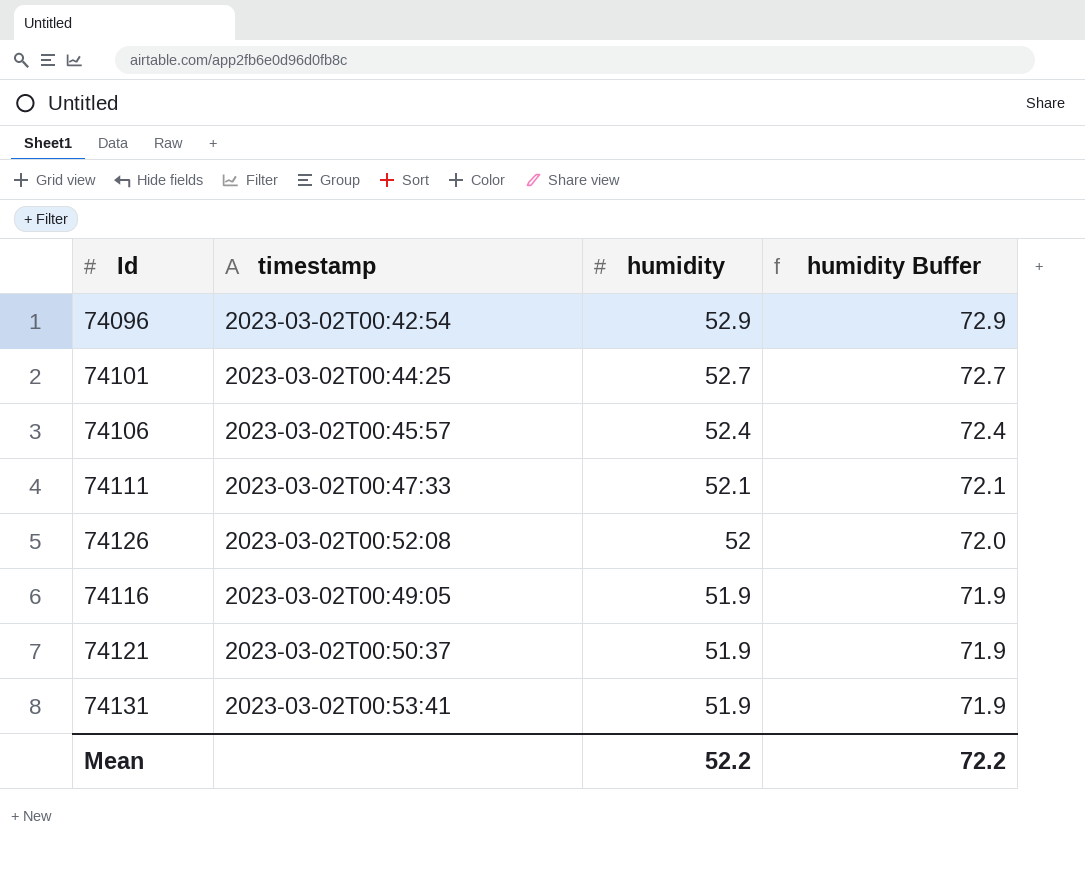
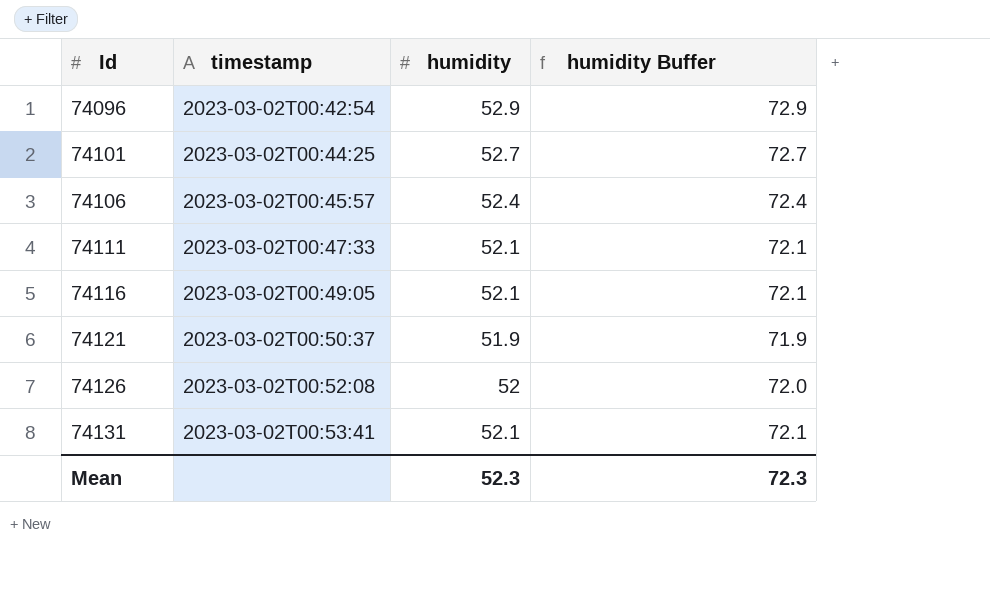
row order: humidity descending -> Id ascending
74116 | humidity: 51.9 -> 52.1
74116 | humidity Buffer: 71.9 -> 72.1
74131 | humidity: 51.9 -> 52.1
74131 | humidity Buffer: 71.9 -> 72.1
Mean | humidity: 52.2 -> 52.3
Mean | humidity Buffer: 72.2 -> 72.3

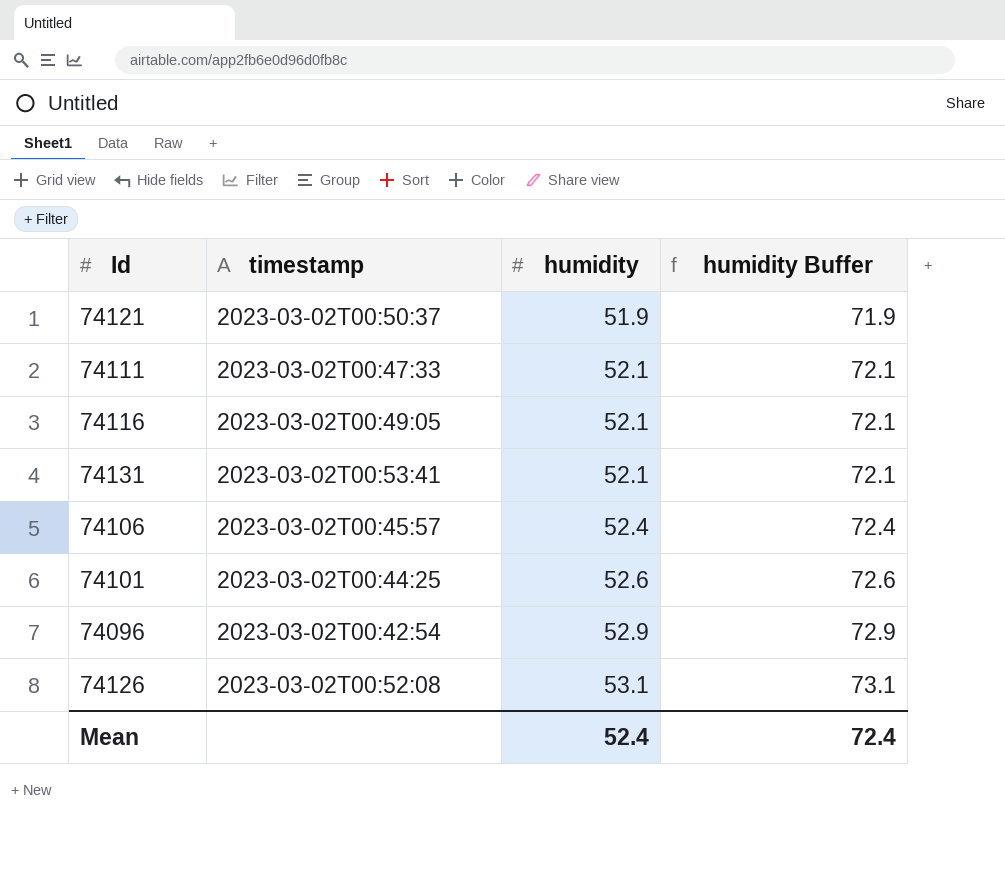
row order: Id ascending -> humidity ascending
74101 | humidity: 52.7 -> 52.6
74101 | humidity Buffer: 72.7 -> 72.6
74126 | humidity: 52 -> 53.1
74126 | humidity Buffer: 72.0 -> 73.1
Mean | humidity: 52.3 -> 52.4
Mean | humidity Buffer: 72.3 -> 72.4

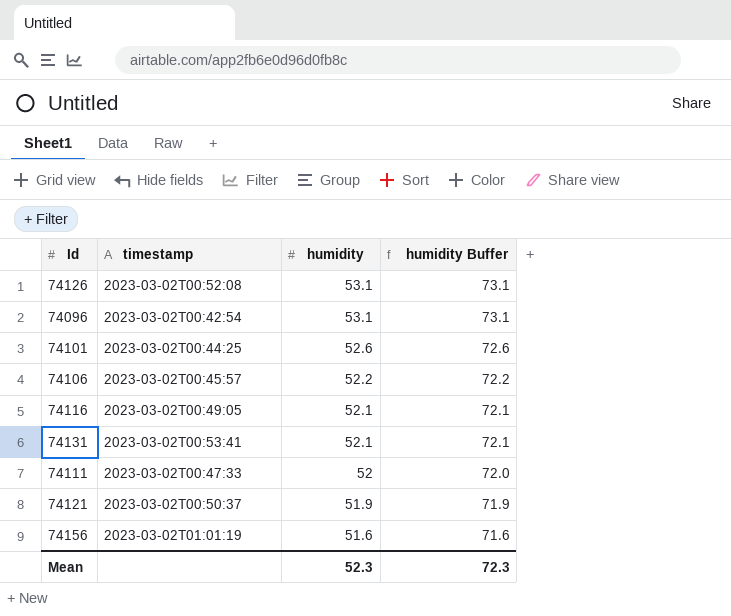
row order: humidity ascending -> humidity descending
74096 | humidity: 52.9 -> 53.1
74096 | humidity Buffer: 72.9 -> 73.1
74106 | humidity: 52.4 -> 52.2
74106 | humidity Buffer: 72.4 -> 72.2
74111 | humidity: 52.1 -> 52
74111 | humidity Buffer: 72.1 -> 72.0
row 74156: none -> 2023-03-02T01:01:19 | 51.6 | 71.6
Mean | humidity: 52.4 -> 52.3
Mean | humidity Buffer: 72.4 -> 72.3

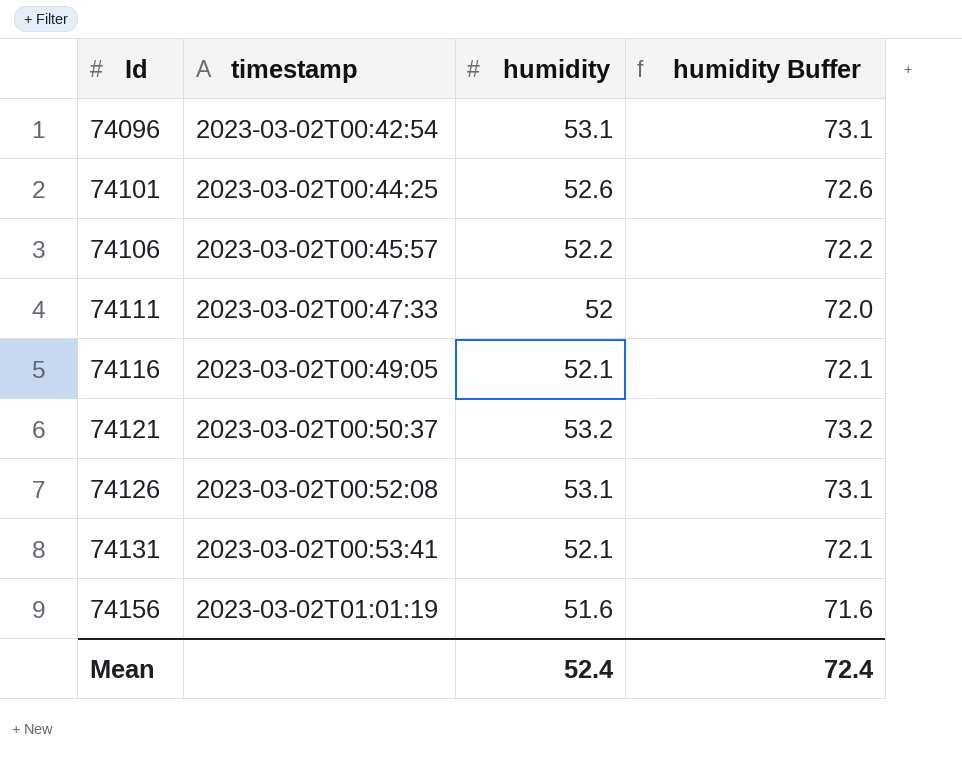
row order: humidity descending -> Id ascending
74121 | humidity: 51.9 -> 53.2
74121 | humidity Buffer: 71.9 -> 73.2
Mean | humidity: 52.3 -> 52.4
Mean | humidity Buffer: 72.3 -> 72.4

